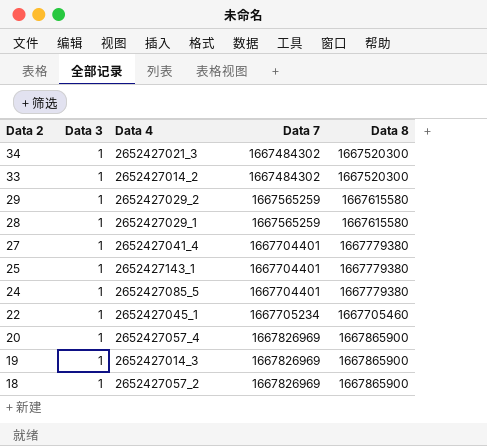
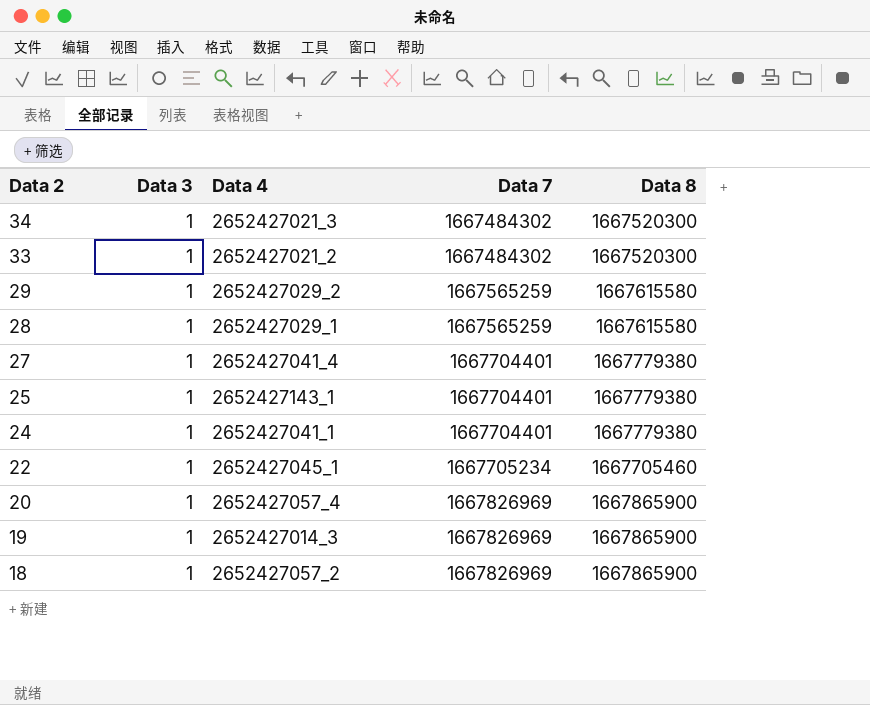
33 | Data 4: 2652427014_2 -> 2652427021_2
24 | Data 4: 2652427085_5 -> 2652427041_1

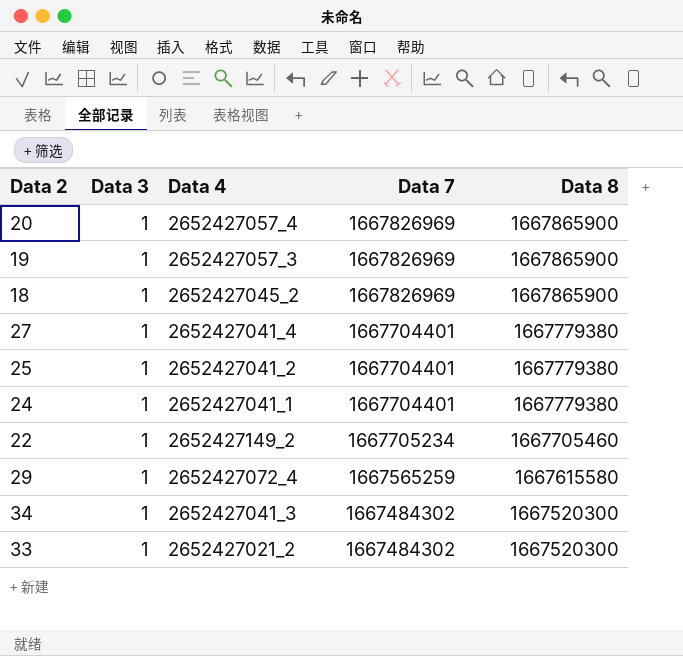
row order: Data 2 descending -> Data 8 descending
row 28: 1 | 2652427029_1 | 1667565259 | 1667615580 -> none
19 | Data 4: 2652427014_3 -> 2652427057_3
18 | Data 4: 2652427057_2 -> 2652427045_2
25 | Data 4: 2652427143_1 -> 2652427041_2
22 | Data 4: 2652427045_1 -> 2652427149_2
29 | Data 4: 2652427029_2 -> 2652427072_4
34 | Data 4: 2652427021_3 -> 2652427041_3

